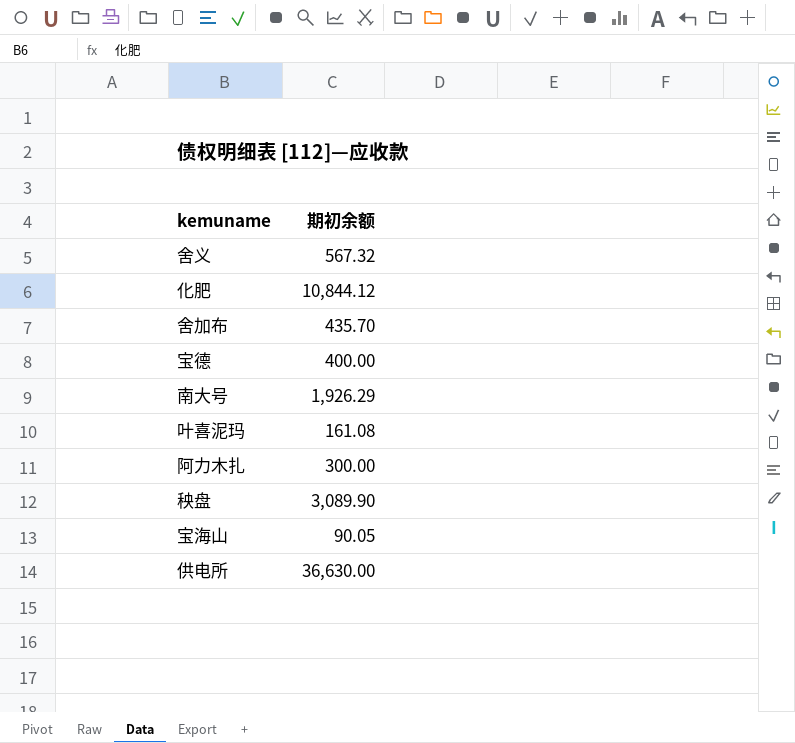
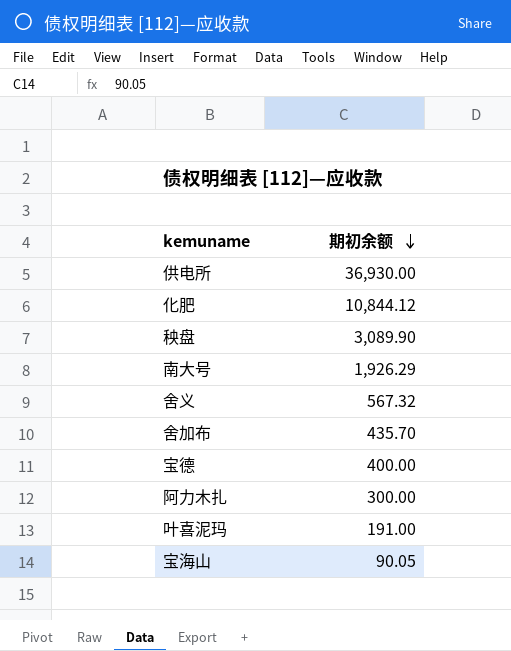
row order: none -> 期初余额 descending
供电所 | 期初余额: 36,630.00 -> 36,930.00
叶喜泥玛 | 期初余额: 161.08 -> 191.00

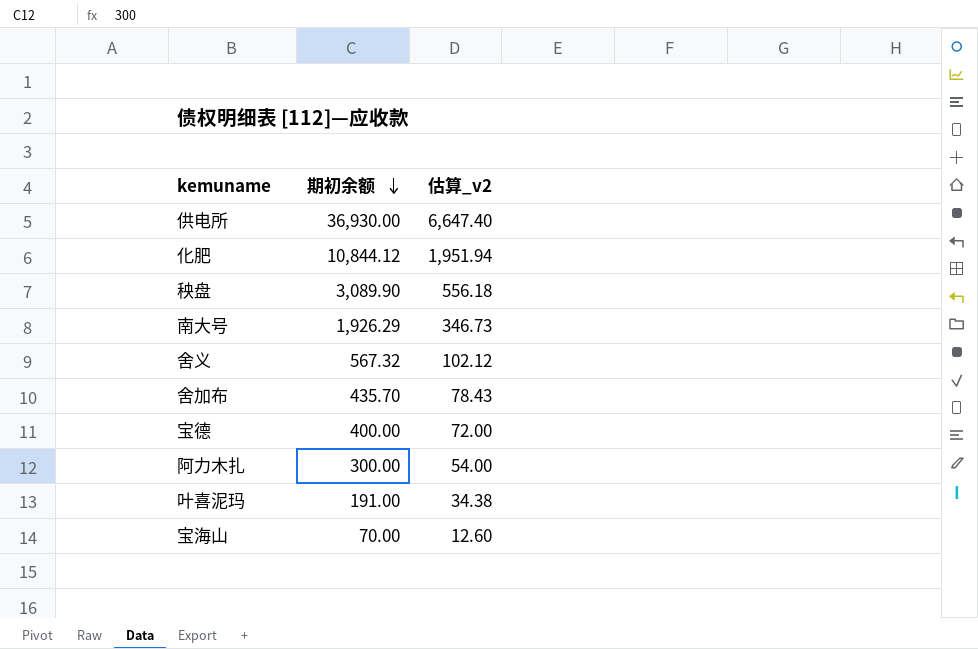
column 估算_v2 | formula: none -> [期初余额] * 0.18
宝海山 | 期初余额: 90.05 -> 70.00

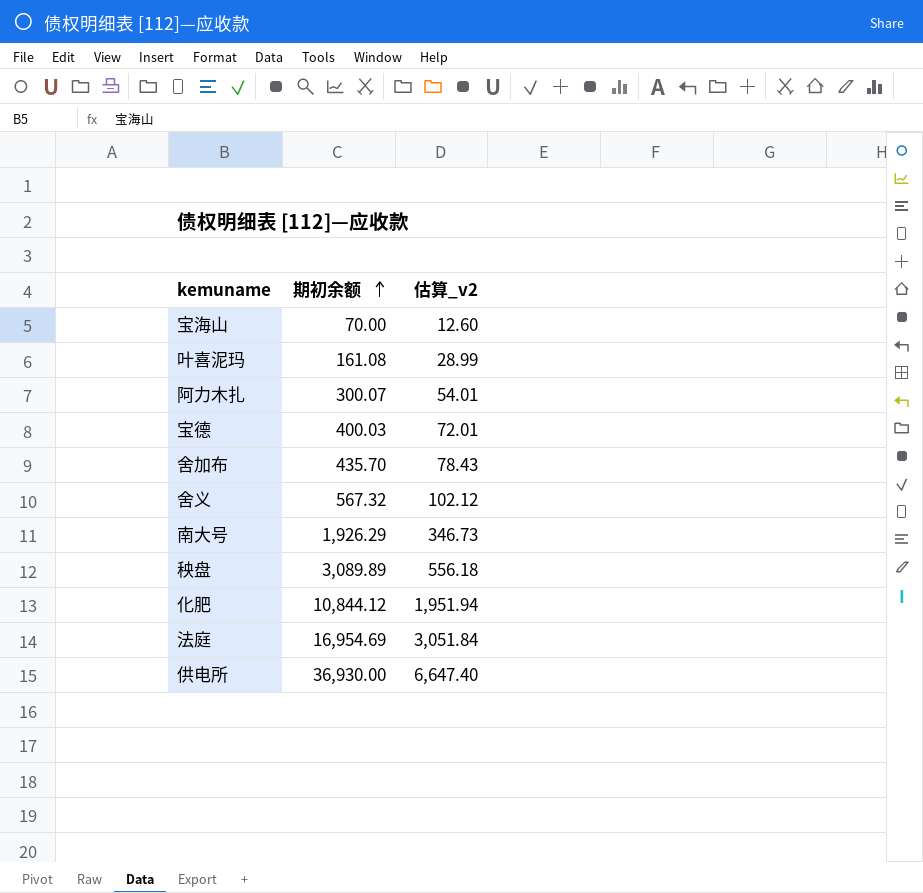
row order: 期初余额 descending -> 期初余额 ascending
叶喜泥玛 | 期初余额: 191.00 -> 161.08
叶喜泥玛 | 估算_v2: 34.38 -> 28.99
阿力木扎 | 期初余额: 300.00 -> 300.07
阿力木扎 | 估算_v2: 54.00 -> 54.01
宝德 | 期初余额: 400.00 -> 400.03
宝德 | 估算_v2: 72.00 -> 72.01
秧盘 | 期初余额: 3,089.90 -> 3,089.89
row 法庭: none -> 16,954.69 | 3,051.84

